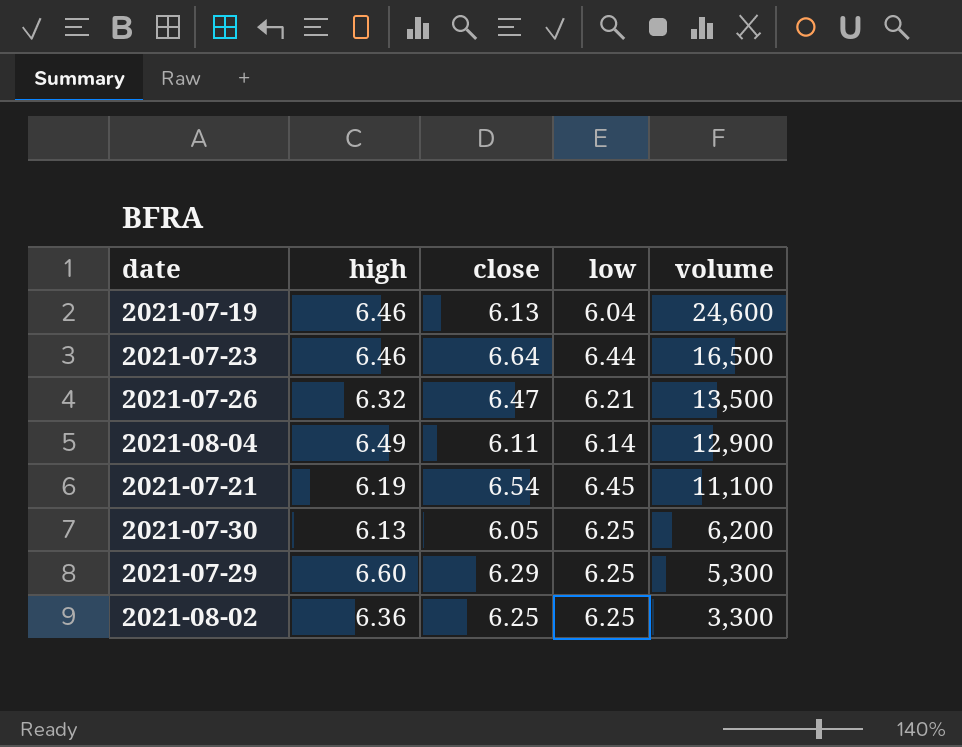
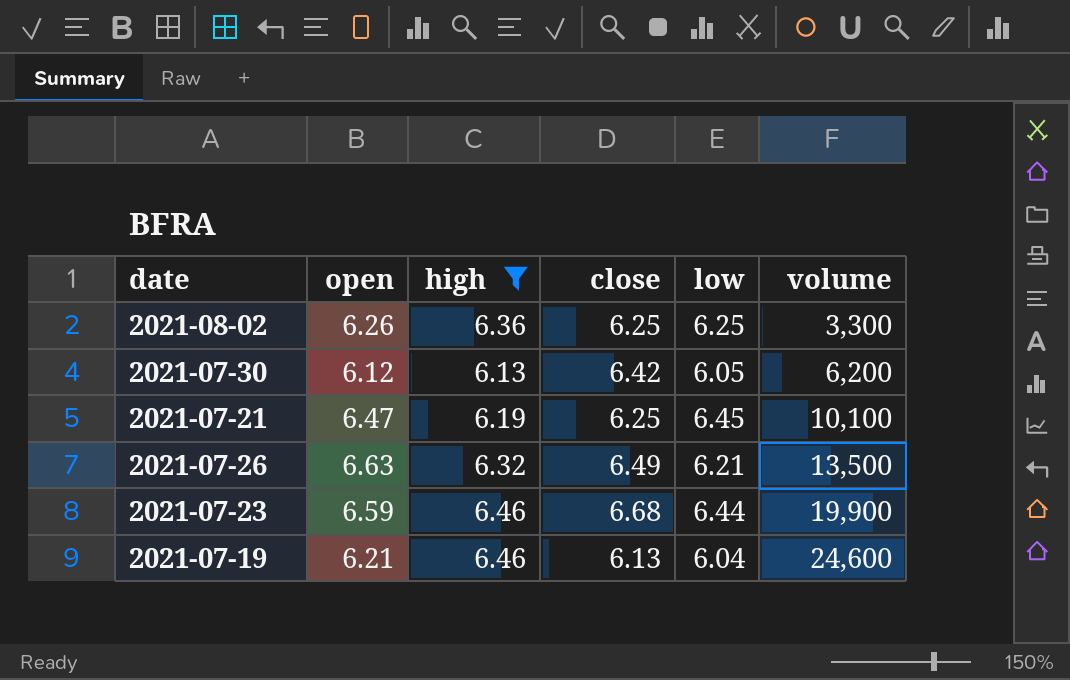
filter: none -> high <= 6.46
row order: volume descending -> volume ascending
column open | position: none -> 2
2021-07-30 | close: 6.05 -> 6.42
2021-07-30 | low: 6.25 -> 6.05
2021-07-21 | close: 6.54 -> 6.25
2021-07-21 | volume: 11,100 -> 10,100
2021-07-26 | close: 6.47 -> 6.49
2021-07-23 | close: 6.64 -> 6.68
2021-07-23 | volume: 16,500 -> 19,900

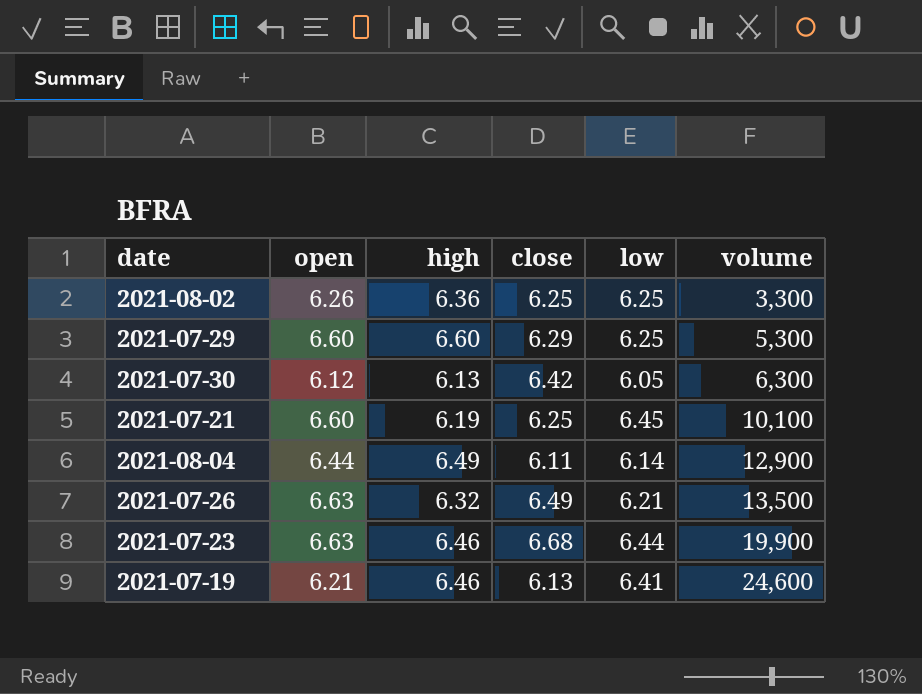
filter: high <= 6.46 -> none
2021-07-30 | volume: 6,200 -> 6,300
2021-07-21 | open: 6.47 -> 6.60
2021-07-23 | open: 6.59 -> 6.63
2021-07-19 | low: 6.04 -> 6.41

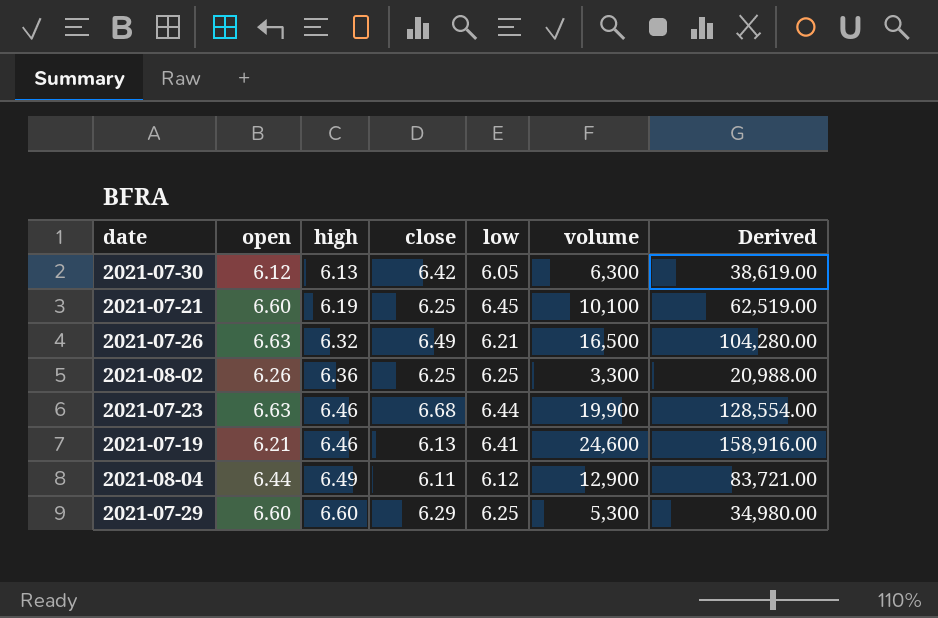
row order: volume ascending -> high ascending
column Derived | formula: none -> [high] * [volume]
2021-07-26 | volume: 13,500 -> 16,500
2021-08-04 | low: 6.14 -> 6.12

